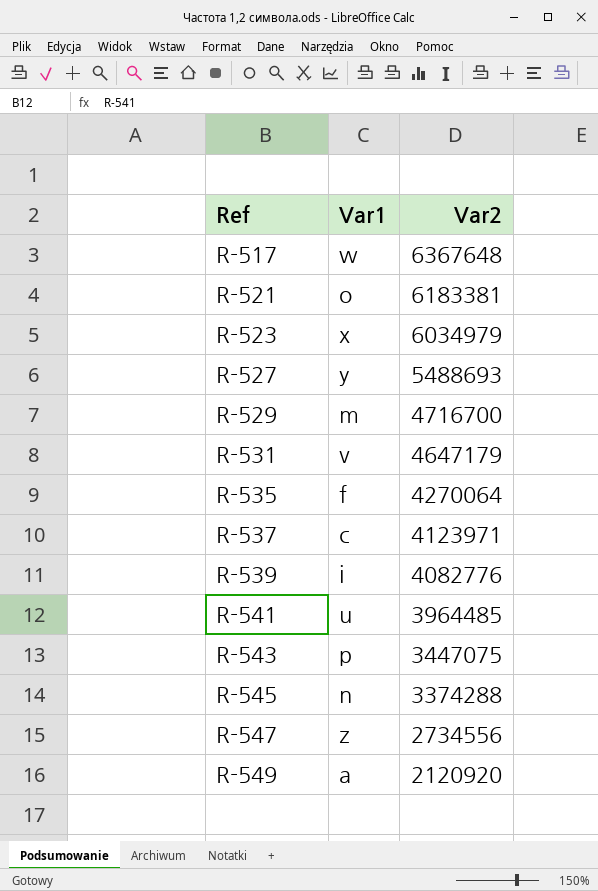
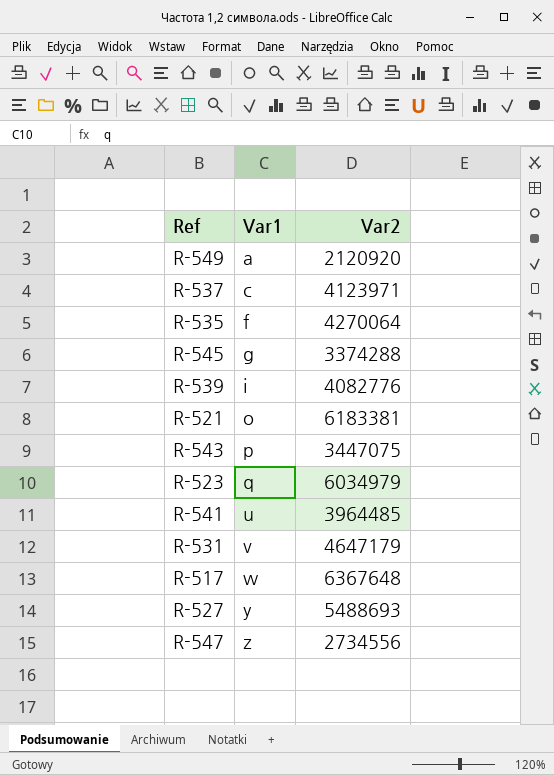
row order: Ref ascending -> Var1 ascending
row R-529: m | 4716700 -> none
R-545 | Var1: n -> g
R-523 | Var1: x -> q

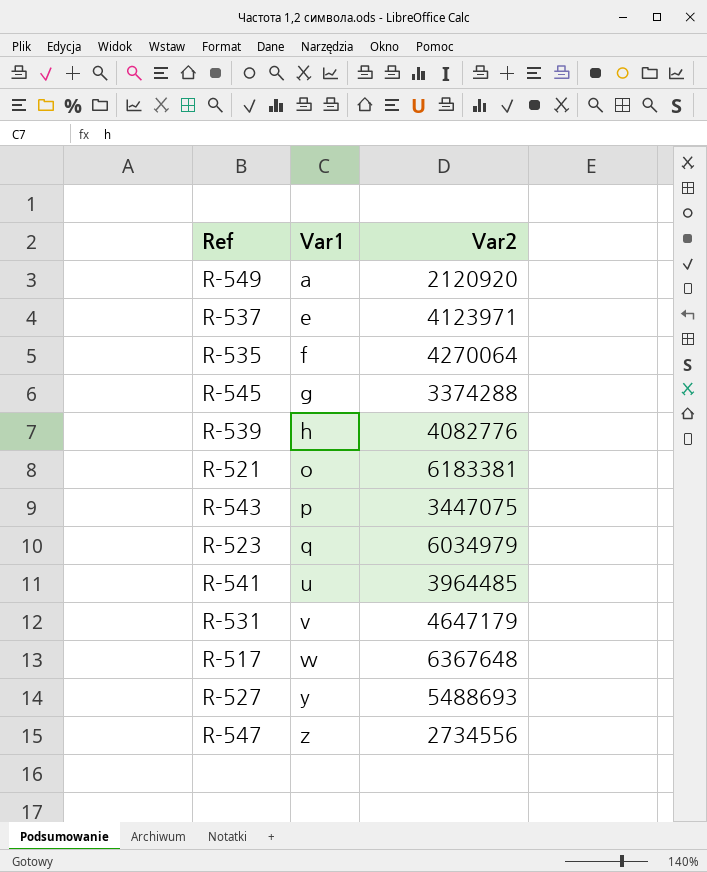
R-537 | Var1: c -> e
R-539 | Var1: i -> h

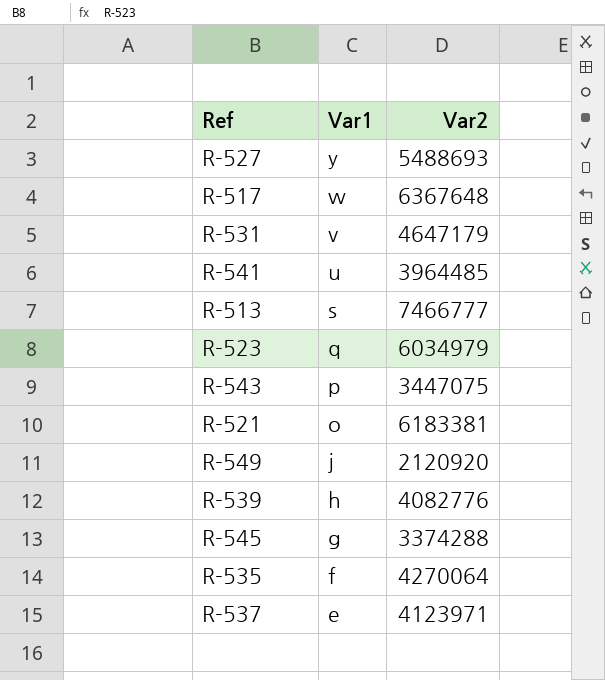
row order: Var1 ascending -> Var1 descending
row R-547: z | 2734556 -> none
row R-513: none -> s | 7466777
R-549 | Var1: a -> j

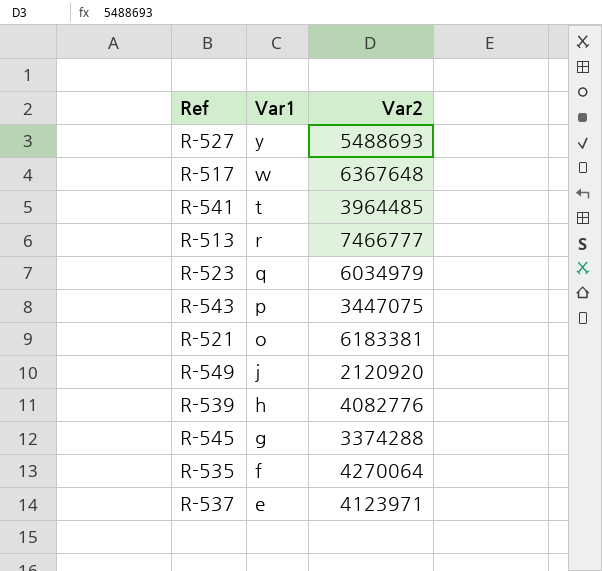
row R-531: v | 4647179 -> none
R-541 | Var1: u -> t
R-513 | Var1: s -> r

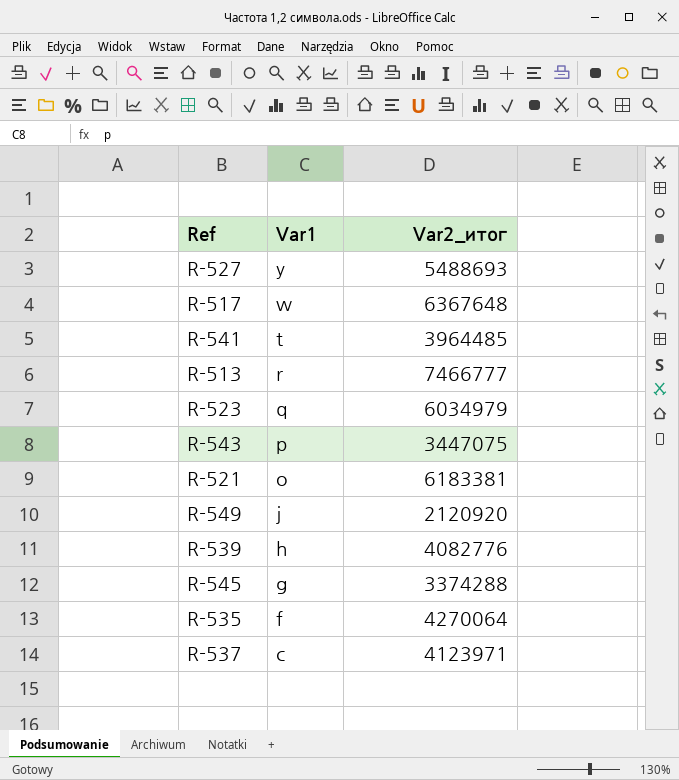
column name: Var2 -> Var2_итог
R-537 | Var1: e -> c

